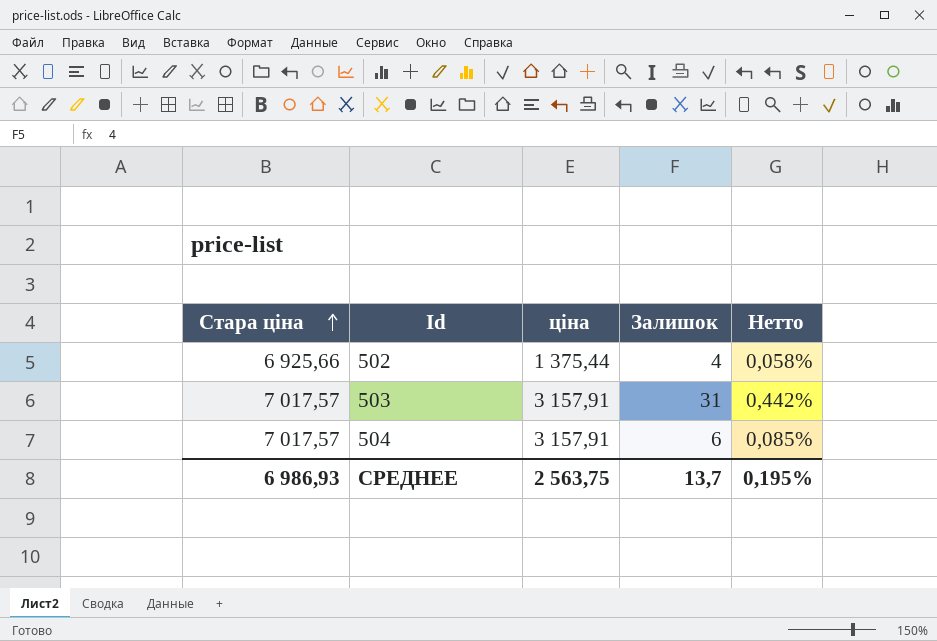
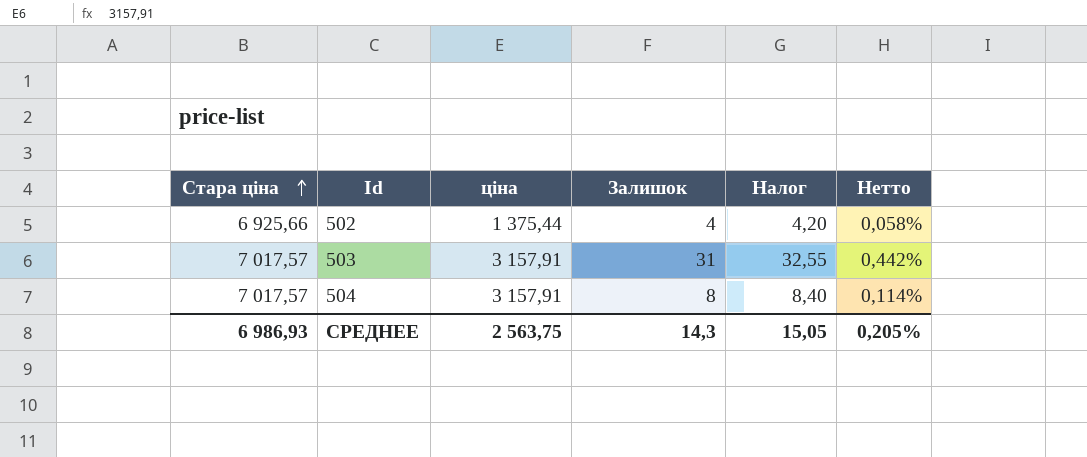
column Налог | formula: none -> [Залишок] * 1,05
504 | Залишок: 6 -> 8
504 | Нетто: 0,085% -> 0,114%
СРЕДНЕЕ | Залишок: 13,7 -> 14,3
СРЕДНЕЕ | Нетто: 0,195% -> 0,205%

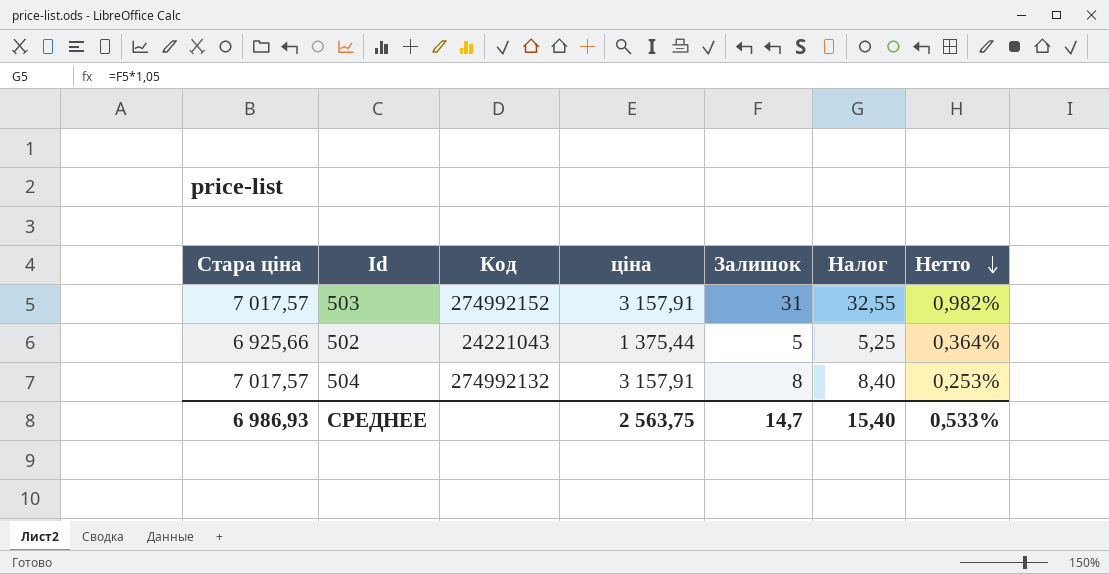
row order: Стара ціна ascending -> Нетто descending
column Код | position: none -> 3
column Нетто | formula: [Залишок] / [Стара ціна] -> [Залишок] / [ціна]
502 | Залишок: 4 -> 5
502 | Налог: 4,20 -> 5,25
СРЕДНЕЕ | Залишок: 14,3 -> 14,7
СРЕДНЕЕ | Налог: 15,05 -> 15,40
СРЕДНЕЕ | Нетто: 0,205% -> 0,533%

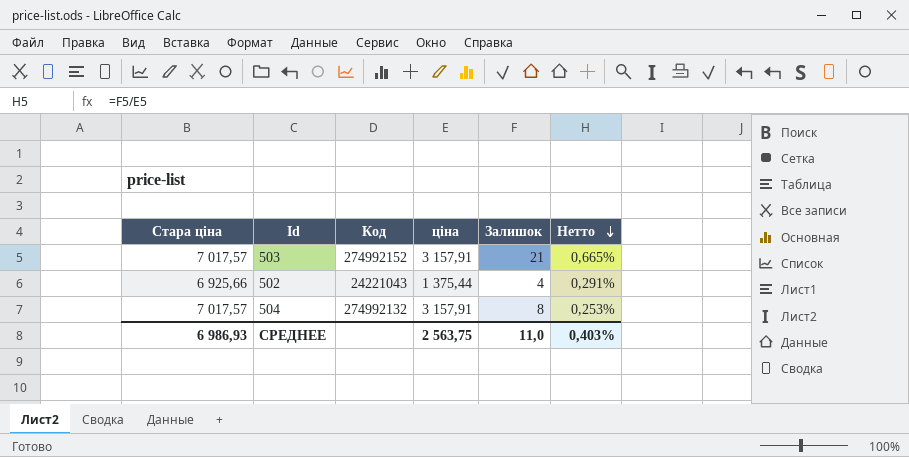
column Налог | formula: [Залишок] * 1,05 -> none
503 | Залишок: 31 -> 21
503 | Нетто: 0,982% -> 0,665%
502 | Залишок: 5 -> 4
502 | Нетто: 0,364% -> 0,291%
СРЕДНЕЕ | Залишок: 14,7 -> 11,0
СРЕДНЕЕ | Нетто: 0,533% -> 0,403%

